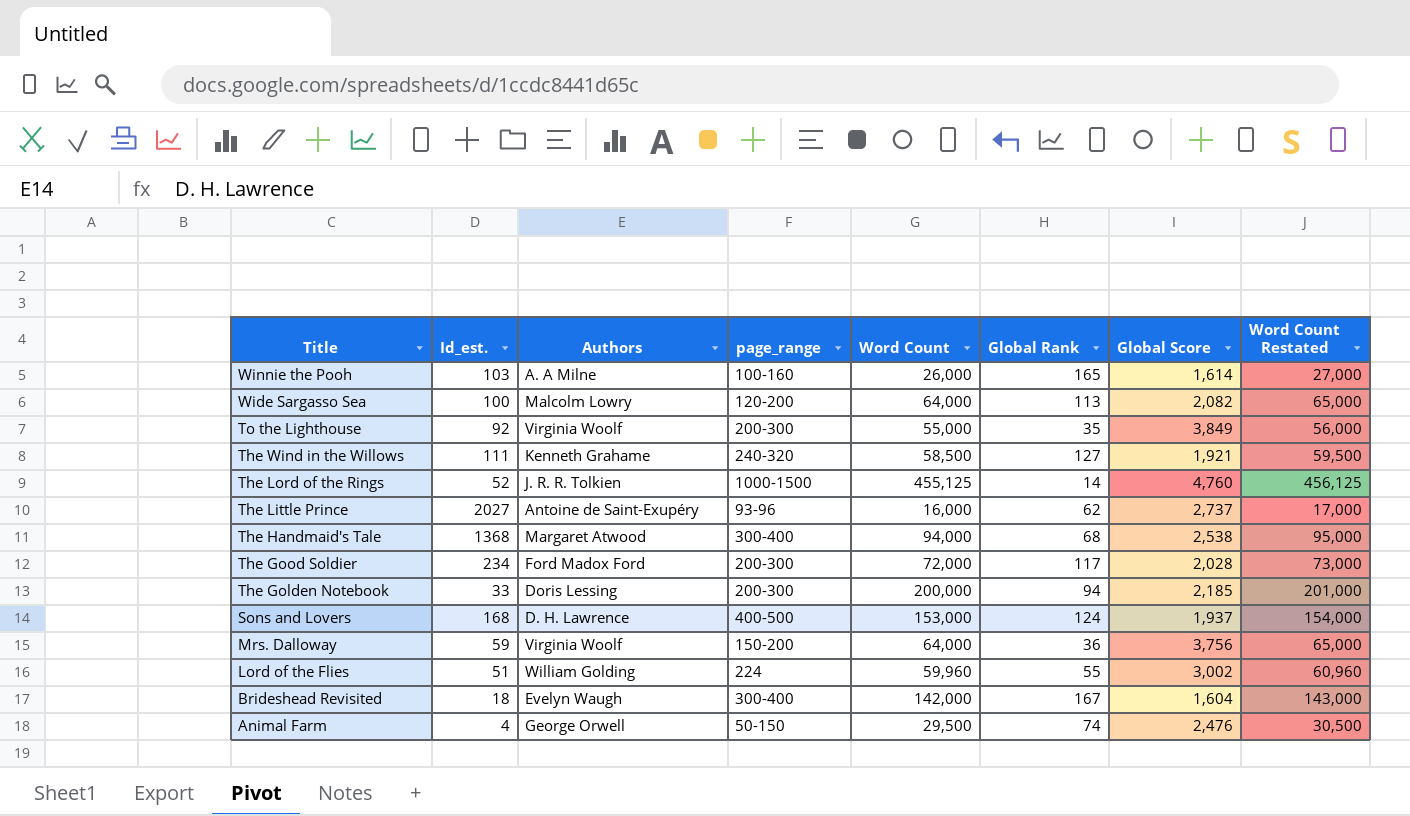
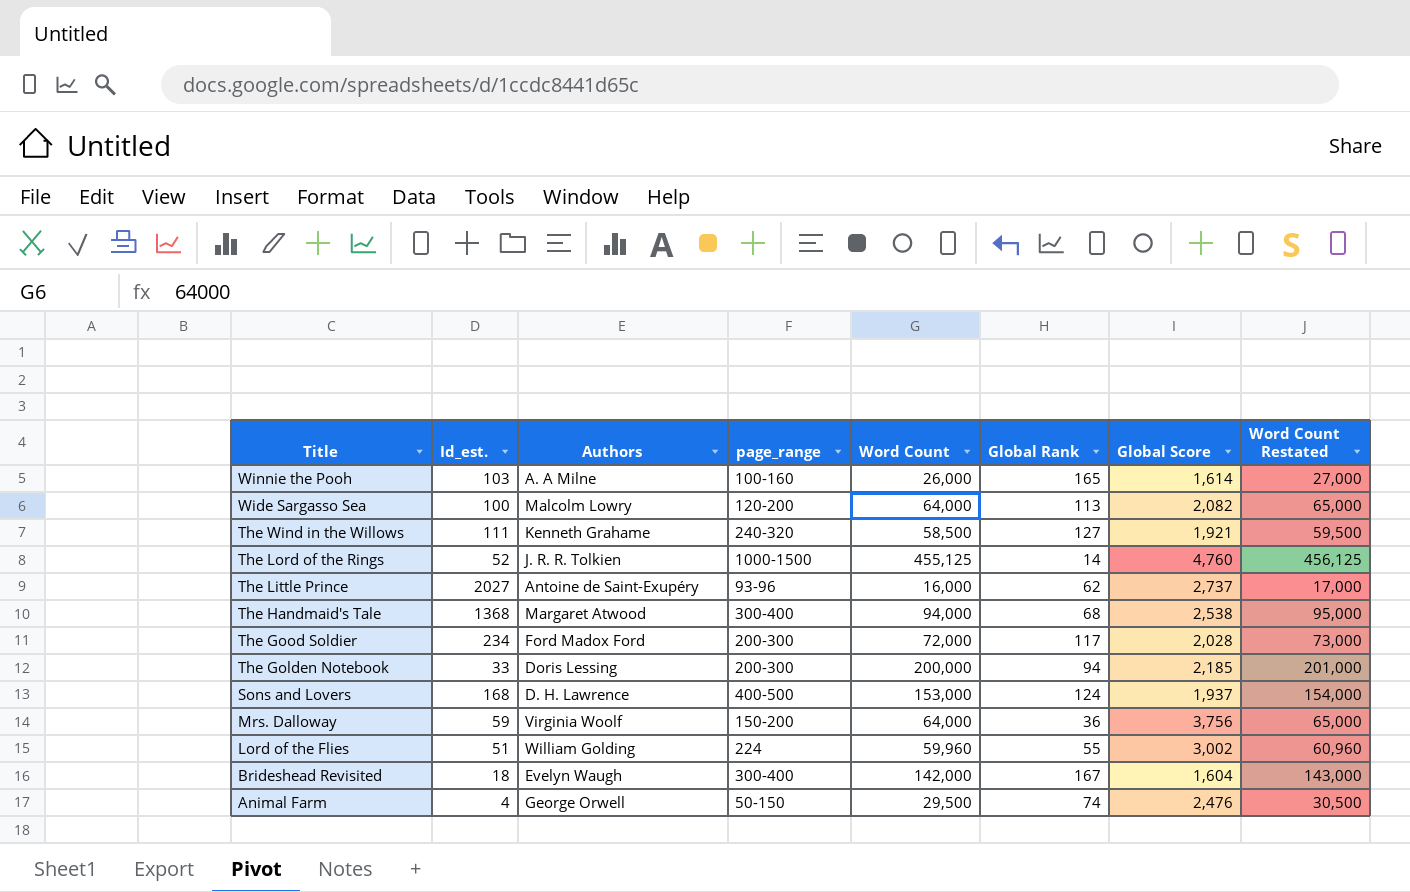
row To the Lighthouse: 92 | Virginia Woolf | 200-300 | 55,000 | 35 | 3,849 | 56,000 -> none

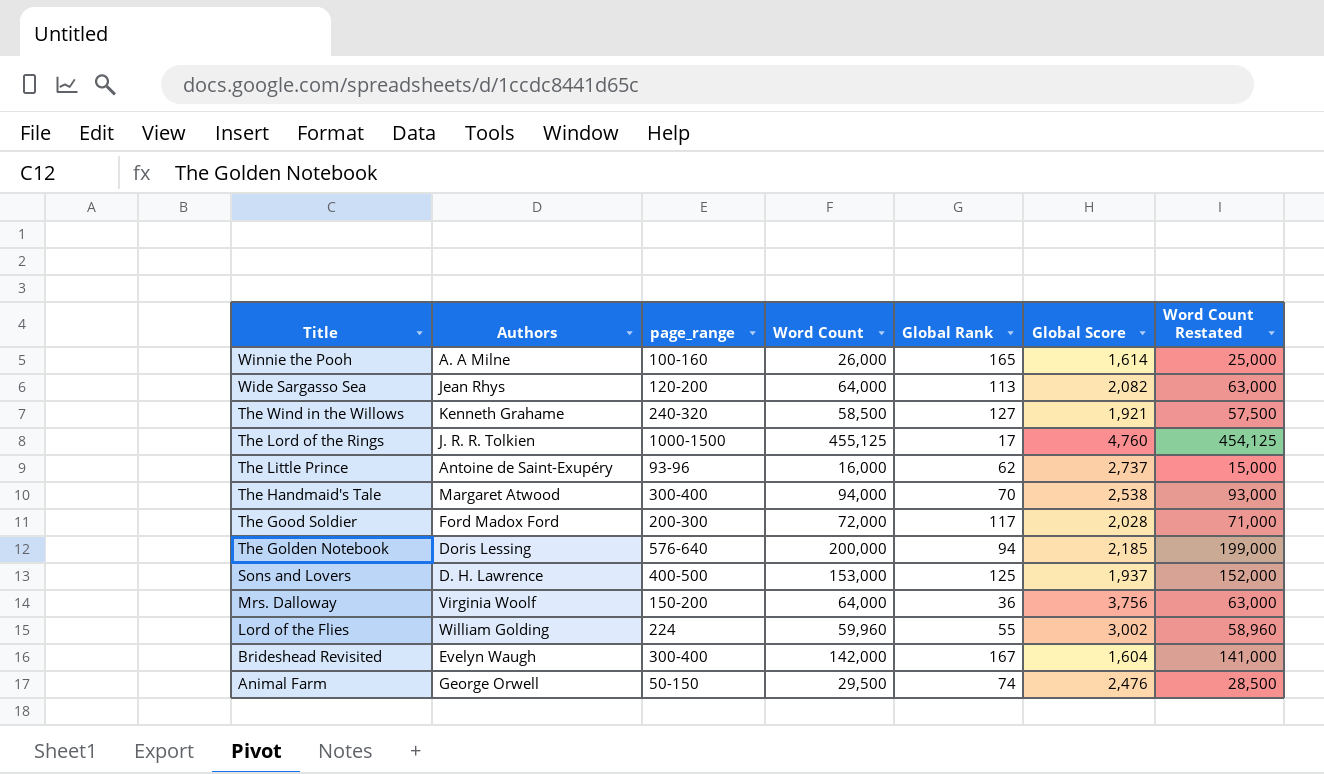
column Id_est. | position: 2 -> none
column Word Count Restated | formula: [Word Count] + 1000 -> [Word Count] - 1000
Wide Sargasso Sea | Authors: Malcolm Lowry -> Jean Rhys
The Lord of the Rings | Global Rank: 14 -> 17
The Handmaid's Tale | Global Rank: 68 -> 70
The Golden Notebook | page_range: 200-300 -> 576-640
Sons and Lovers | Global Rank: 124 -> 125

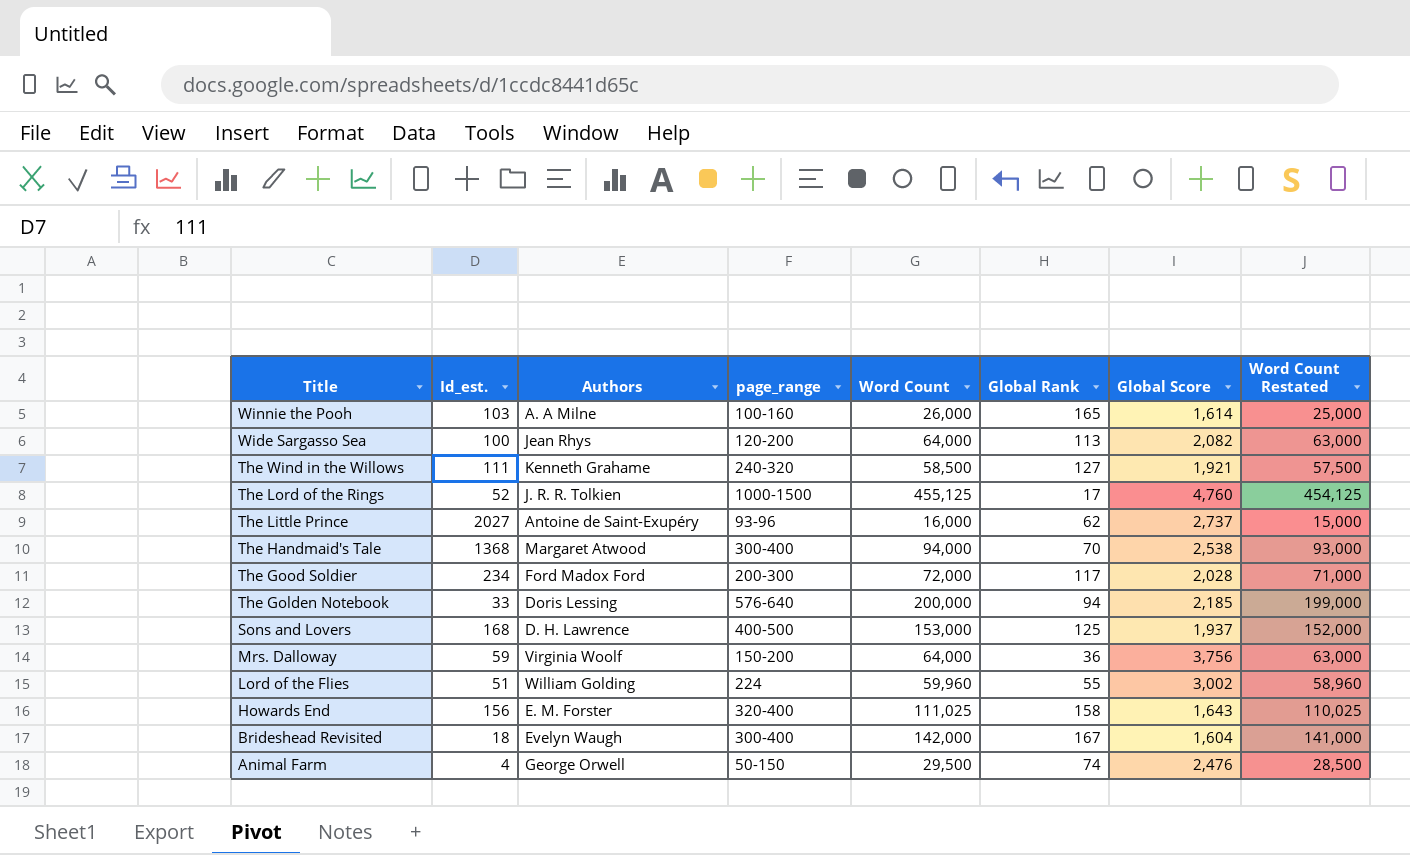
column Id_est. | position: none -> 2
row Howards End: none -> 156 | E. M. Forster | 320-400 | 111,025 | 158 | 1,643 | 110,025

